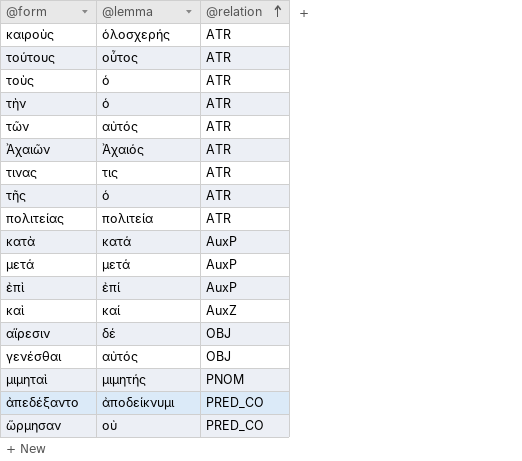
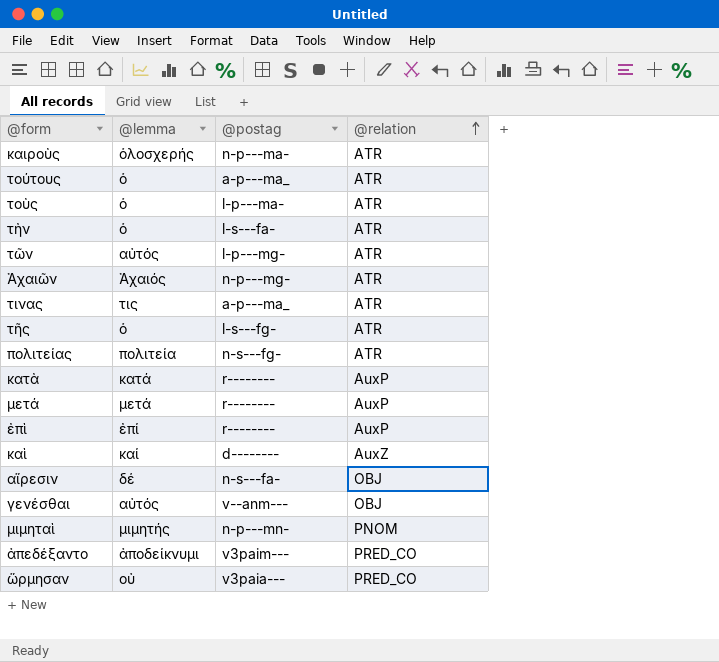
column @postag | position: none -> 3
τούτους | @lemma: οὗτος -> ὁ

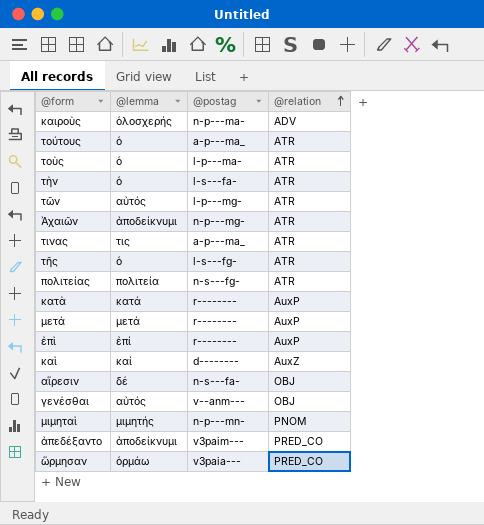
καιροὺς | @relation: ATR -> ADV
Ἀχαιῶν | @lemma: Ἀχαιός -> ἀποδείκνυμι
ὥρμησαν | @lemma: οὐ -> ὁρμάω

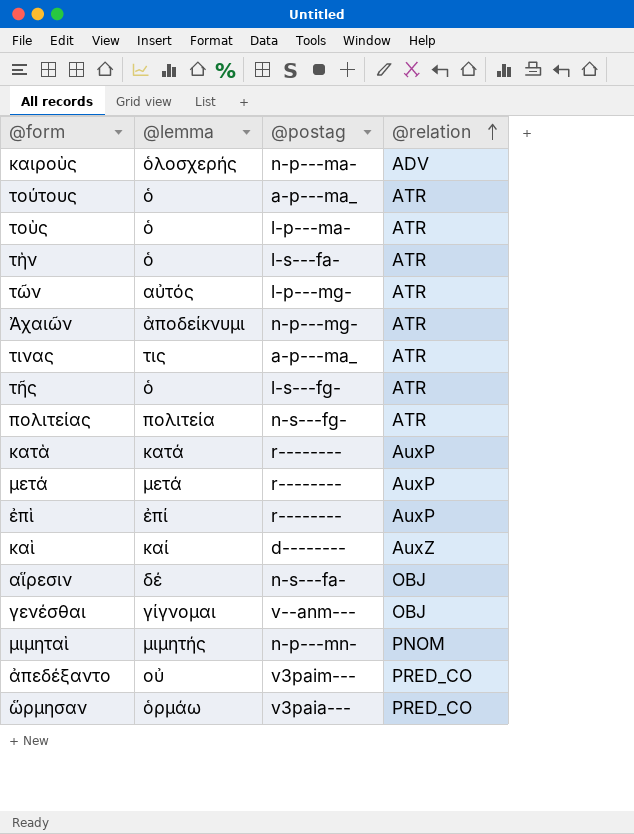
γενέσθαι | @lemma: αὐτός -> γίγνομαι
ἀπεδέξαντο | @lemma: ἀποδείκνυμι -> οὐ

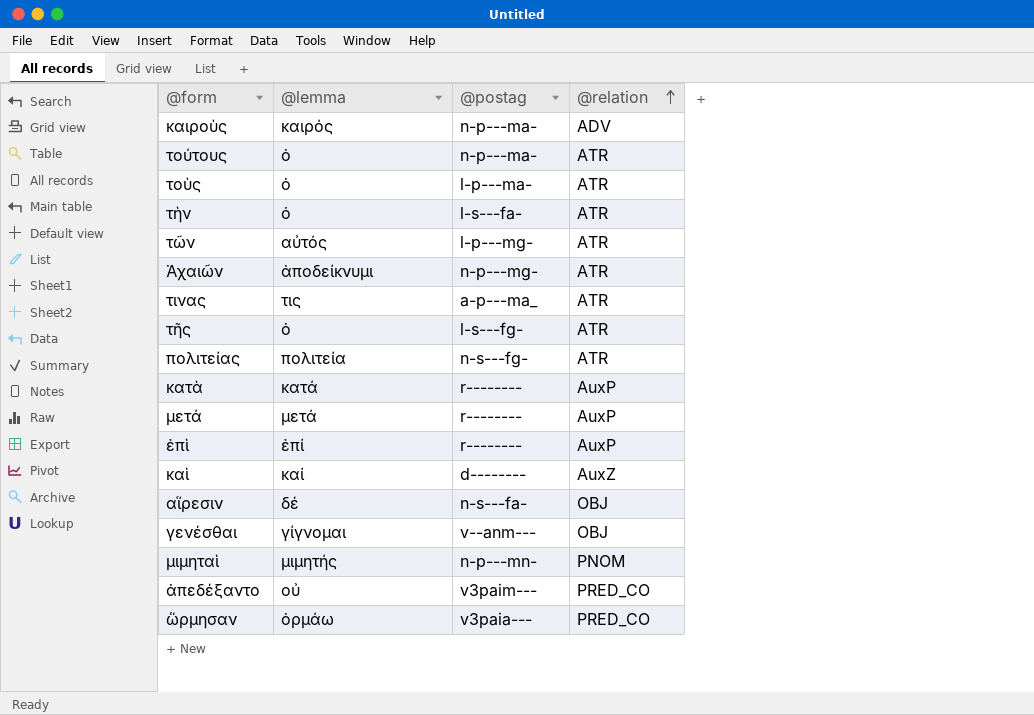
καιροὺς | @lemma: ὁλοσχερής -> καιρός
τούτους | @postag: a-p---ma_ -> n-p---ma-

